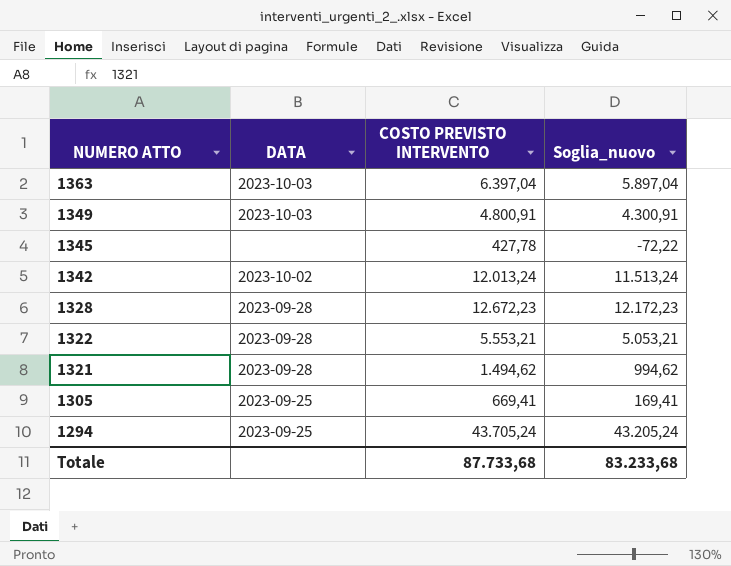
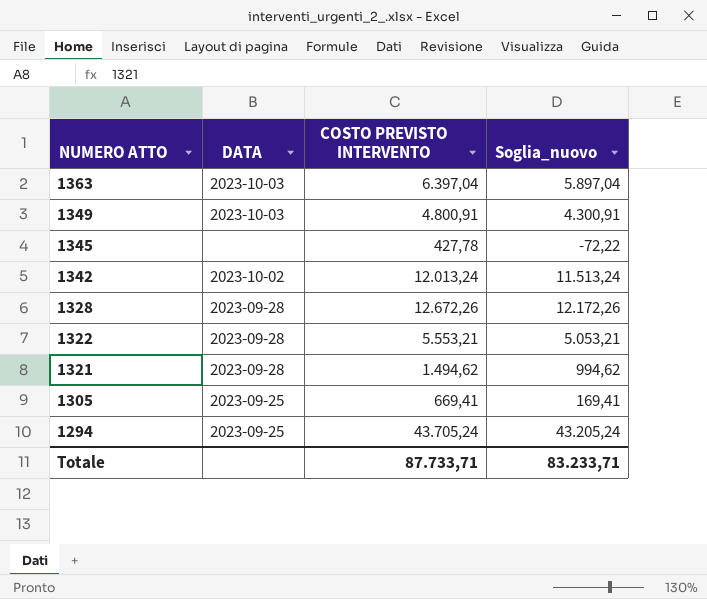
1328 | COSTO PREVISTO INTERVENTO: 12.672,23 -> 12.672,26
1328 | Soglia_nuovo: 12.172,23 -> 12.172,26
Totale | COSTO PREVISTO INTERVENTO: 87.733,68 -> 87.733,71
Totale | Soglia_nuovo: 83.233,68 -> 83.233,71

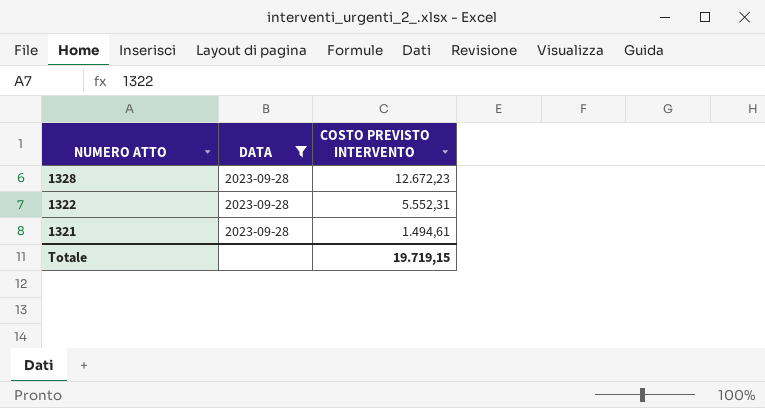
filter: none -> DATA = 2023-09-28
column Soglia_nuovo | formula: [COSTO PREVISTO INTERVENTO] - 500 -> none
1328 | COSTO PREVISTO INTERVENTO: 12.672,26 -> 12.672,23
1322 | COSTO PREVISTO INTERVENTO: 5.553,21 -> 5.552,31
1321 | COSTO PREVISTO INTERVENTO: 1.494,62 -> 1.494,61
Totale | COSTO PREVISTO INTERVENTO: 87.733,71 -> 19.719,15

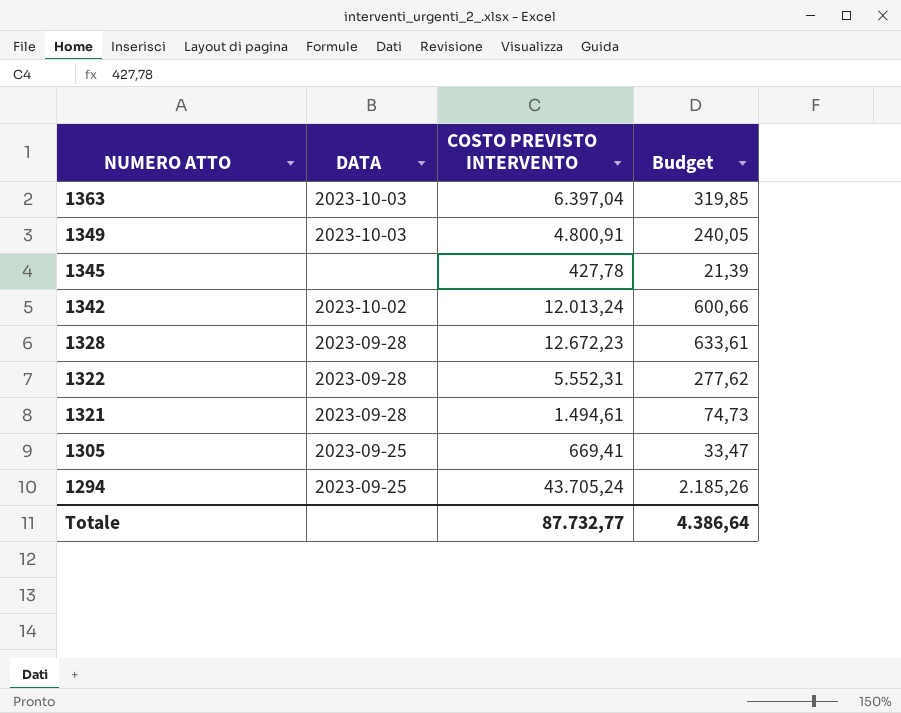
filter: DATA = 2023-09-28 -> none
column Budget | formula: none -> [COSTO PREVISTO INTERVENTO] * 0,05
Totale | COSTO PREVISTO INTERVENTO: 19.719,15 -> 87.732,77

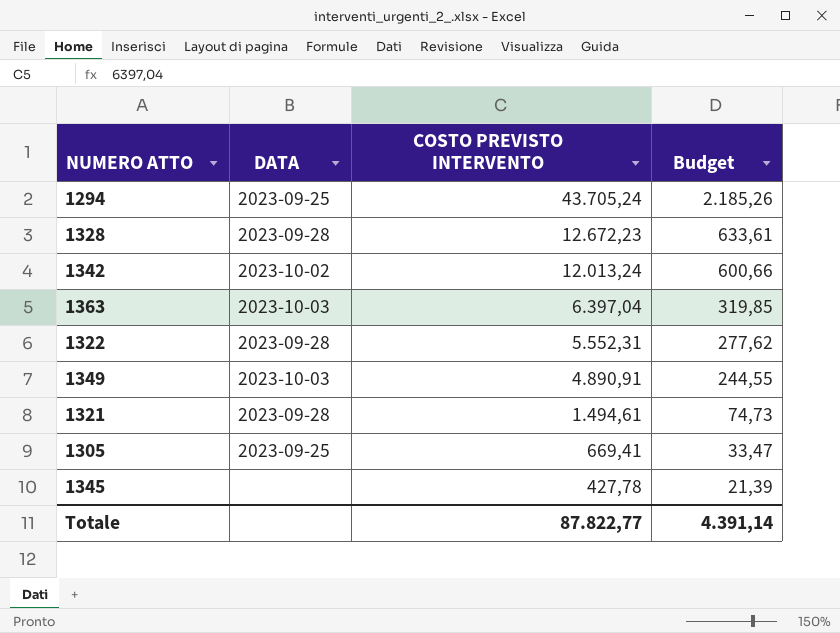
row order: NUMERO ATTO descending -> COSTO PREVISTO INTERVENTO descending
1349 | COSTO PREVISTO INTERVENTO: 4.800,91 -> 4.890,91
1349 | Budget: 240,05 -> 244,55
Totale | COSTO PREVISTO INTERVENTO: 87.732,77 -> 87.822,77
Totale | Budget: 4.386,64 -> 4.391,14

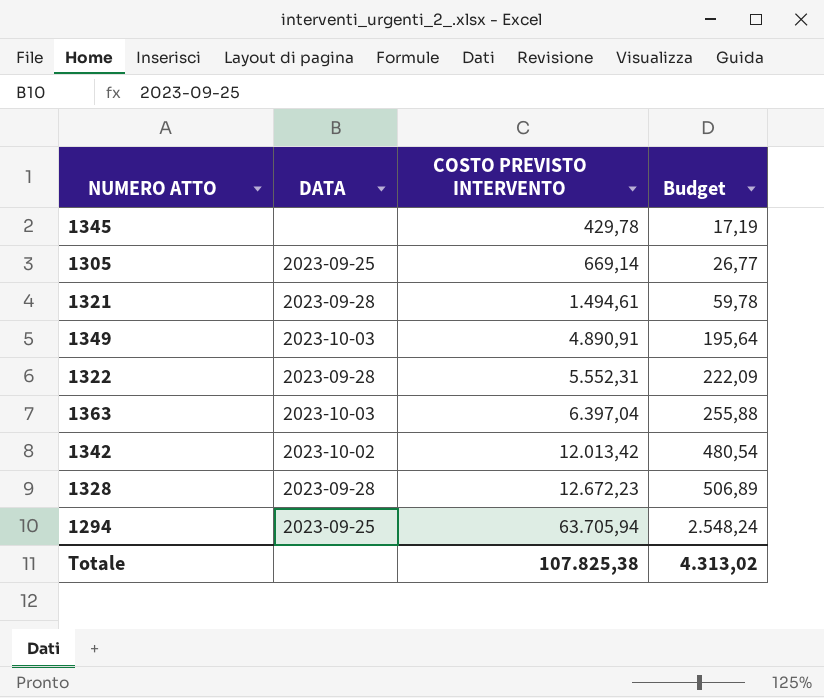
row order: COSTO PREVISTO INTERVENTO descending -> COSTO PREVISTO INTERVENTO ascending
column Budget | formula: [COSTO PREVISTO INTERVENTO] * 0,05 -> [COSTO PREVISTO INTERVENTO] * 0,04
1345 | COSTO PREVISTO INTERVENTO: 427,78 -> 429,78
1305 | COSTO PREVISTO INTERVENTO: 669,41 -> 669,14
1342 | COSTO PREVISTO INTERVENTO: 12.013,24 -> 12.013,42
1294 | COSTO PREVISTO INTERVENTO: 43.705,24 -> 63.705,94
Totale | COSTO PREVISTO INTERVENTO: 87.822,77 -> 107.825,38
Totale | Budget: 4.391,14 -> 4.313,02

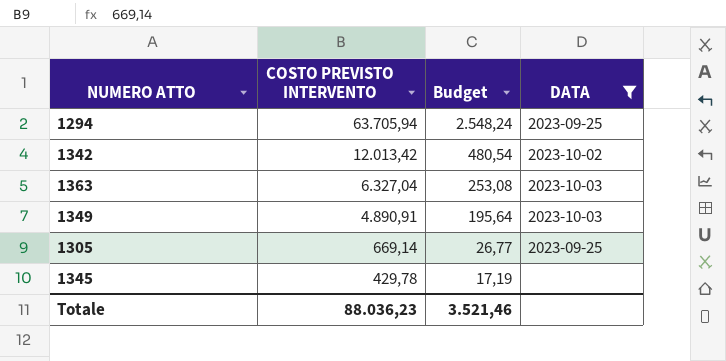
filter: none -> DATA != 2023-09-28
row order: COSTO PREVISTO INTERVENTO ascending -> COSTO PREVISTO INTERVENTO descending
column DATA | position: 2 -> 4
1363 | COSTO PREVISTO INTERVENTO: 6.397,04 -> 6.327,04
1363 | Budget: 255,88 -> 253,08
Totale | COSTO PREVISTO INTERVENTO: 107.825,38 -> 88.036,23
Totale | Budget: 4.313,02 -> 3.521,46

